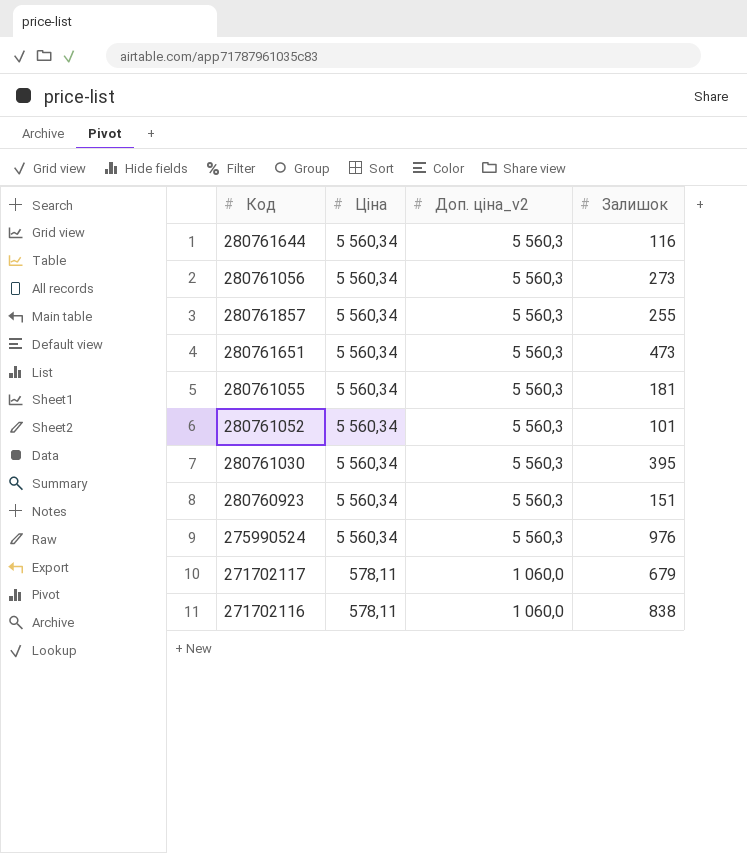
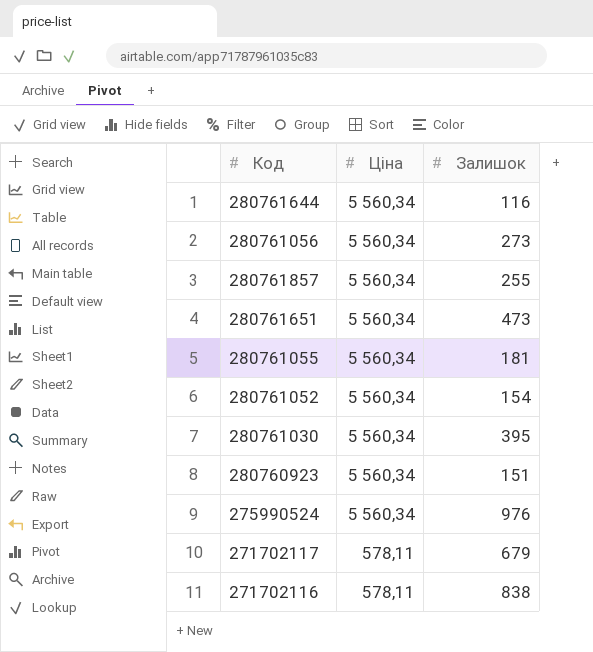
column Доп. ціна_v2 | position: 3 -> none
280761052 | Залишок: 101 -> 154

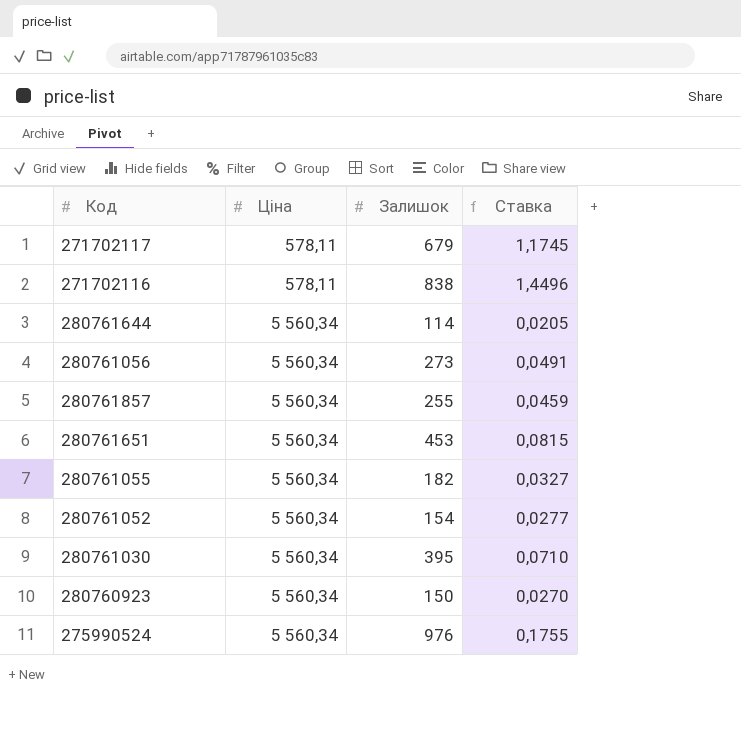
row order: Ціна descending -> Ціна ascending
column Ставка | formula: none -> [Залишок] / [Ціна]
280761644 | Залишок: 116 -> 114
280761651 | Залишок: 473 -> 453
280761055 | Залишок: 181 -> 182
280760923 | Залишок: 151 -> 150

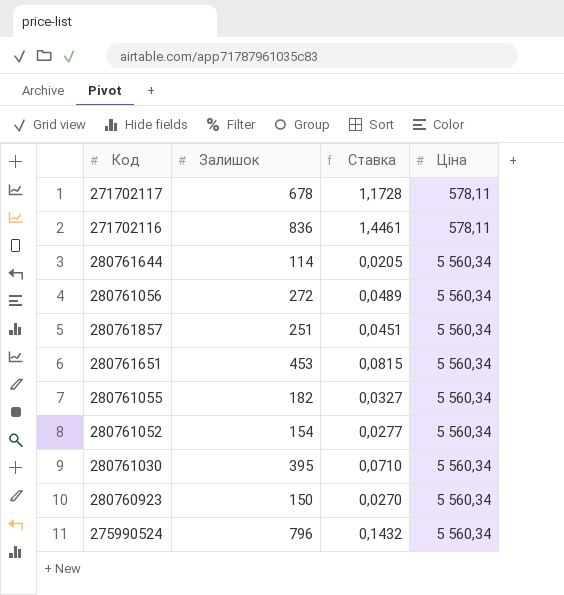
column Ціна | position: 2 -> 4
271702117 | Залишок: 679 -> 678
271702117 | Ставка: 1,1745 -> 1,1728
271702116 | Залишок: 838 -> 836
271702116 | Ставка: 1,4496 -> 1,4461
280761056 | Залишок: 273 -> 272
280761056 | Ставка: 0,0491 -> 0,0489
280761857 | Залишок: 255 -> 251
280761857 | Ставка: 0,0459 -> 0,0451
275990524 | Залишок: 976 -> 796
275990524 | Ставка: 0,1755 -> 0,1432

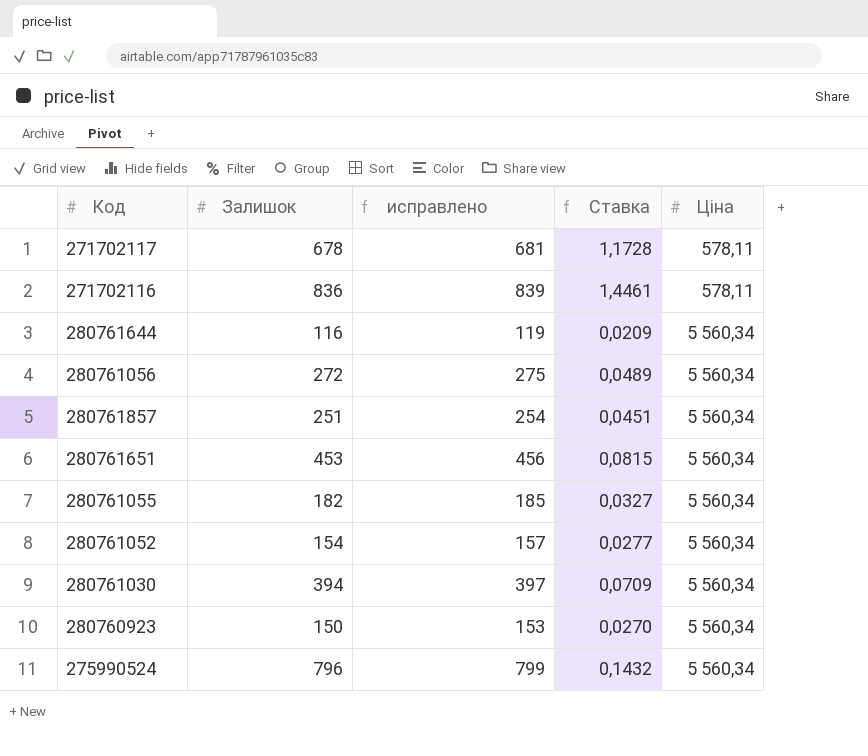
column исправлено | formula: none -> [Залишок] + 3
280761644 | Залишок: 114 -> 116
280761644 | Ставка: 0,0205 -> 0,0209
280761030 | Залишок: 395 -> 394
280761030 | Ставка: 0,0710 -> 0,0709

